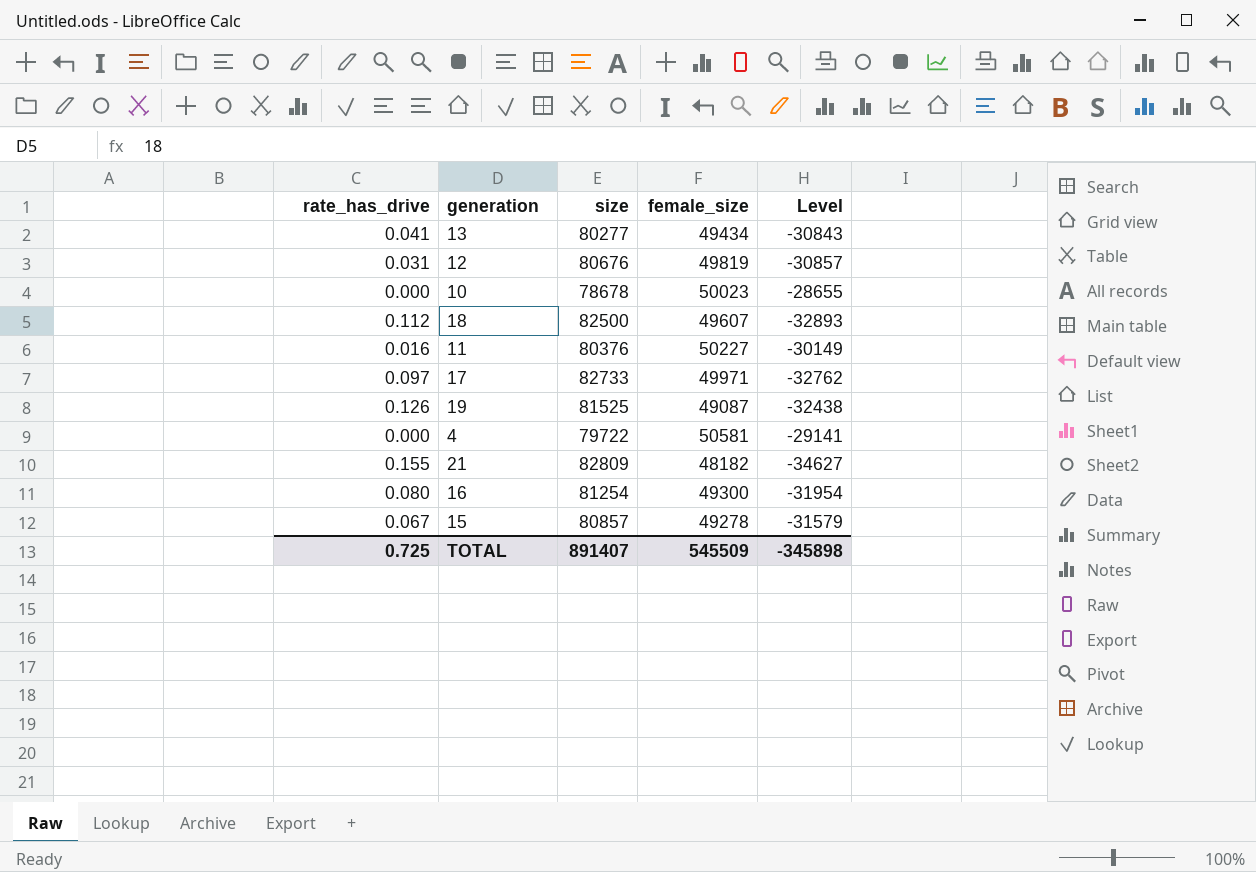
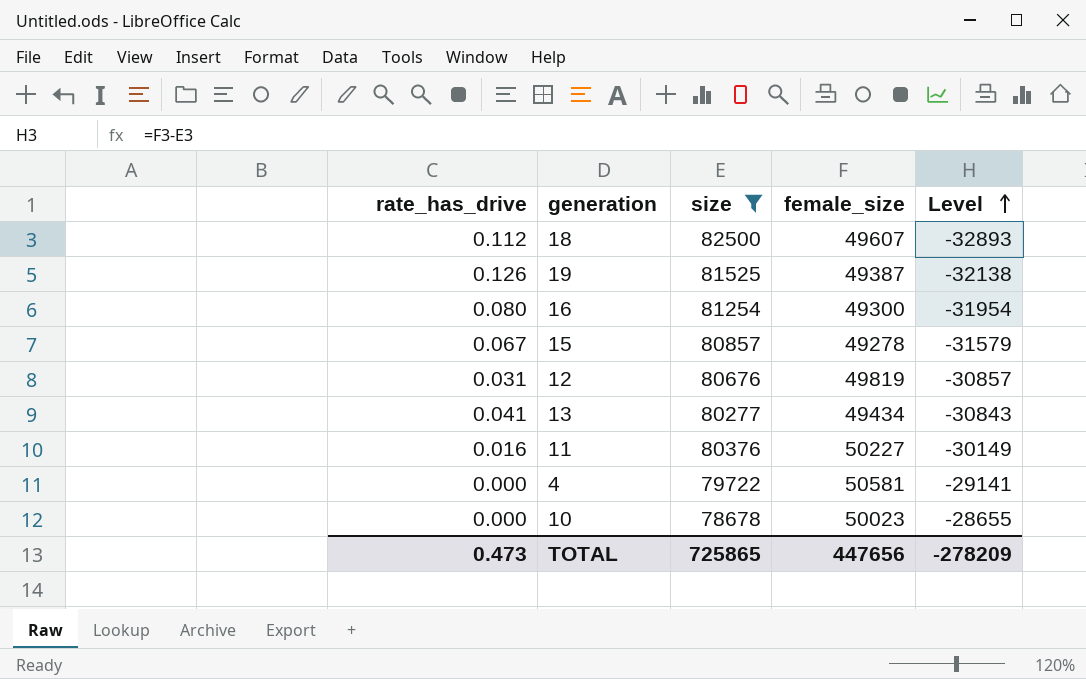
filter: none -> size <= 82500
row order: none -> Level ascending
19 | female_size: 49087 -> 49387
19 | Level: -32438 -> -32138
TOTAL | rate_has_drive: 0.725 -> 0.473
TOTAL | size: 891407 -> 725865
TOTAL | female_size: 545509 -> 447656
TOTAL | Level: -345898 -> -278209

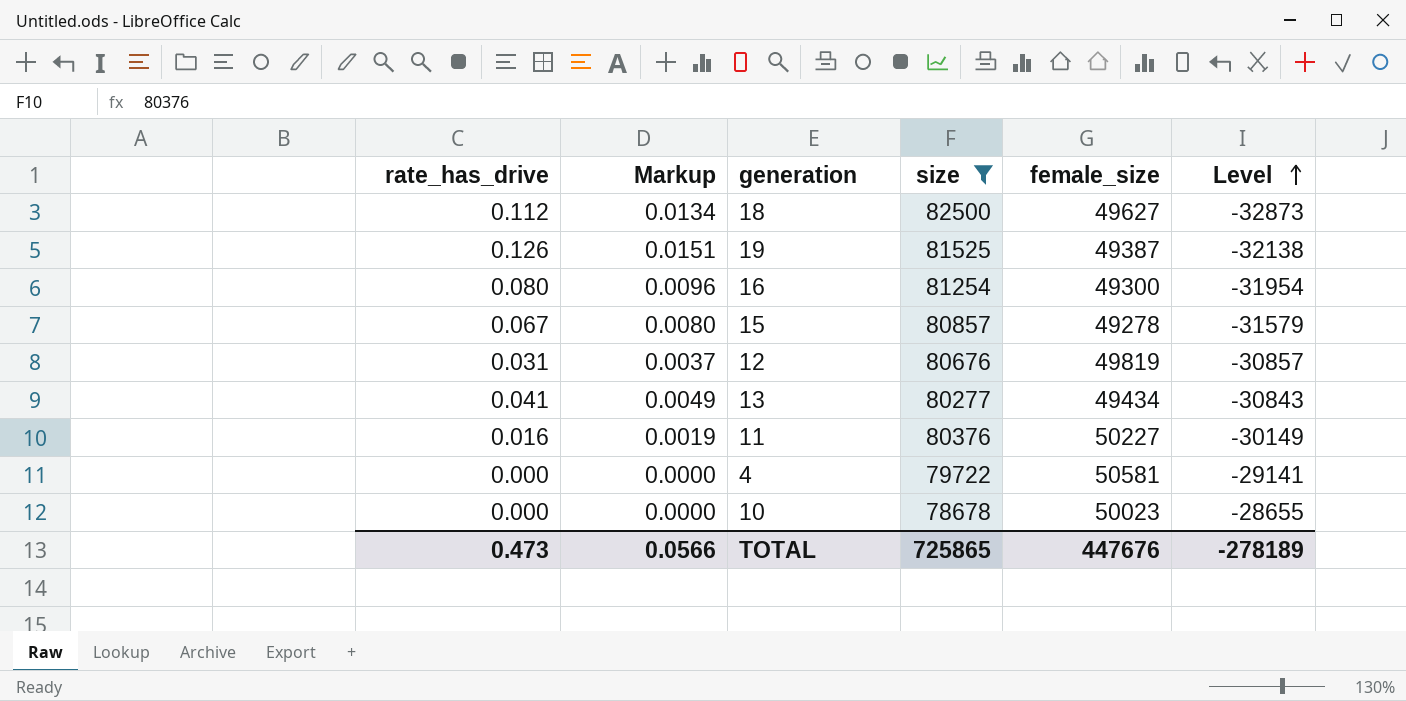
column Markup | formula: none -> [rate_has_drive] * 0.12
18 | female_size: 49607 -> 49627
18 | Level: -32893 -> -32873
TOTAL | female_size: 447656 -> 447676
TOTAL | Level: -278209 -> -278189

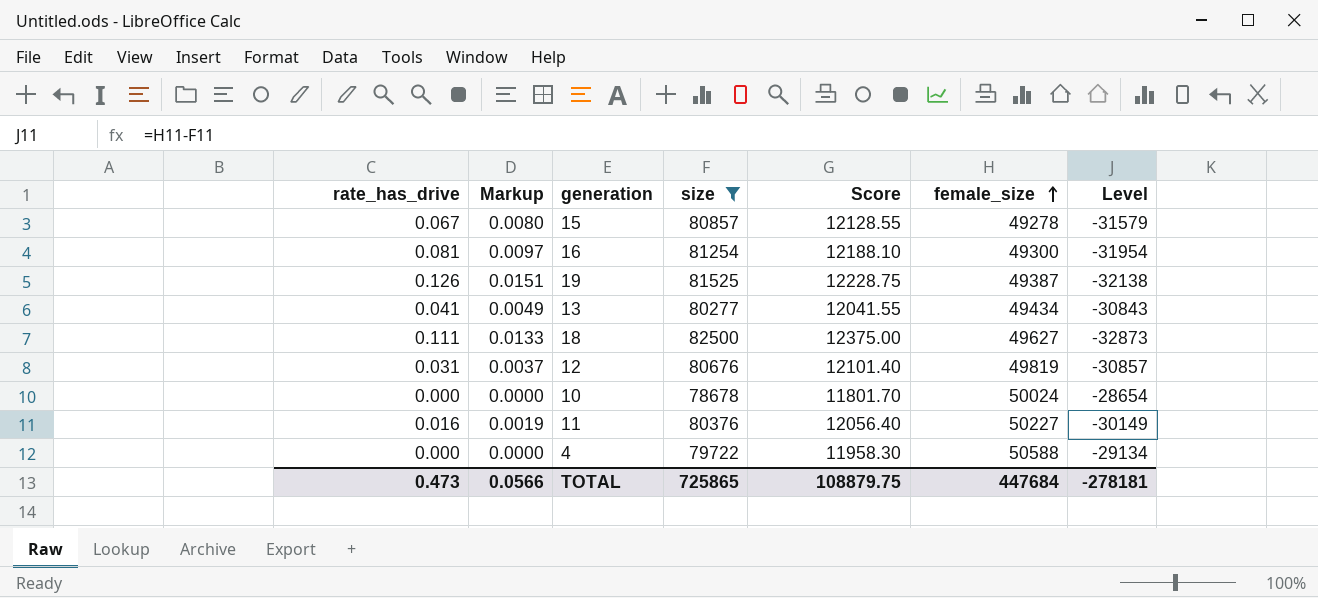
row order: Level ascending -> female_size ascending
column Score | formula: none -> [size] * 0.15
16 | rate_has_drive: 0.080 -> 0.081
16 | Markup: 0.0096 -> 0.0097
18 | rate_has_drive: 0.112 -> 0.111
18 | Markup: 0.0134 -> 0.0133
10 | female_size: 50023 -> 50024
10 | Level: -28655 -> -28654
4 | female_size: 50581 -> 50588
4 | Level: -29141 -> -29134
TOTAL | female_size: 447676 -> 447684
TOTAL | Level: -278189 -> -278181

